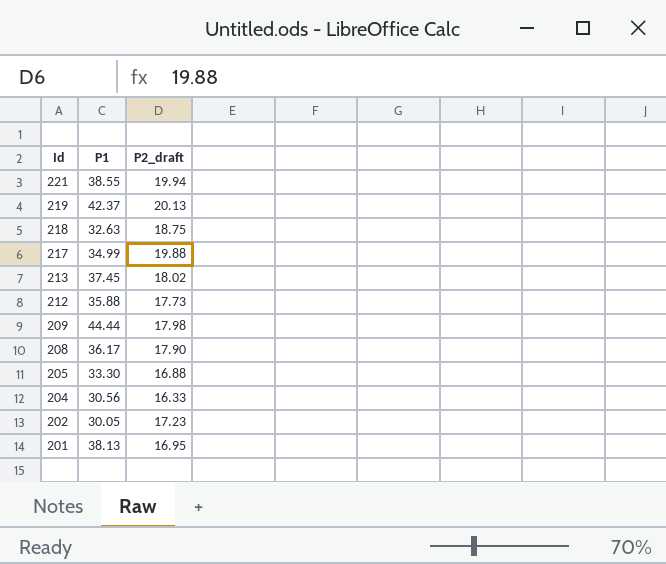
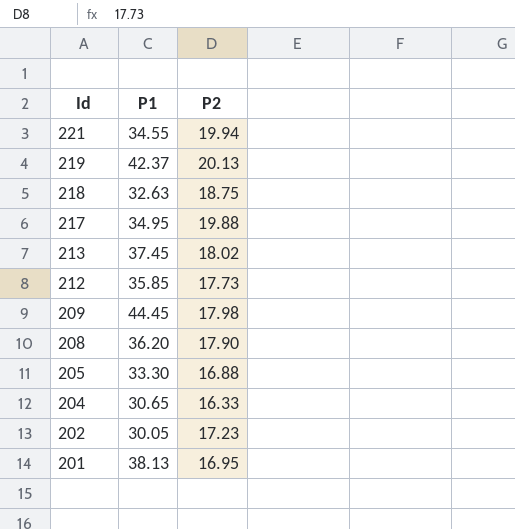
column name: P2_draft -> P2
221 | P1: 38.55 -> 34.55
217 | P1: 34.99 -> 34.95
212 | P1: 35.88 -> 35.85
209 | P1: 44.44 -> 44.45
208 | P1: 36.17 -> 36.20
204 | P1: 30.56 -> 30.65

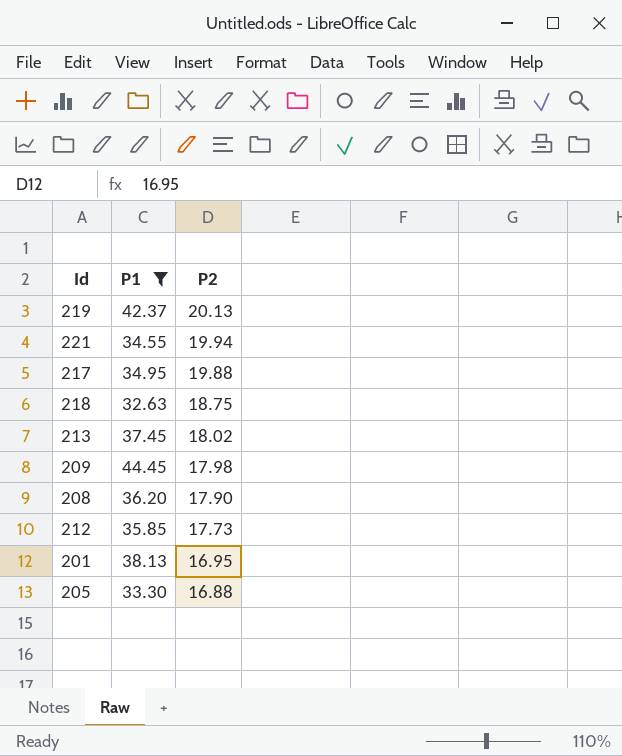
filter: none -> P1 >= 32.63
row order: Id descending -> P2 descending

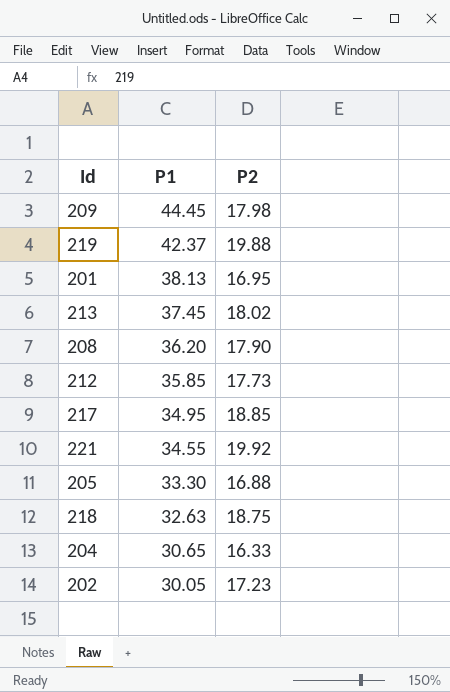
filter: P1 >= 32.63 -> none
row order: P2 descending -> P1 descending
219 | P2: 20.13 -> 19.88
217 | P2: 19.88 -> 18.85
221 | P2: 19.94 -> 19.92

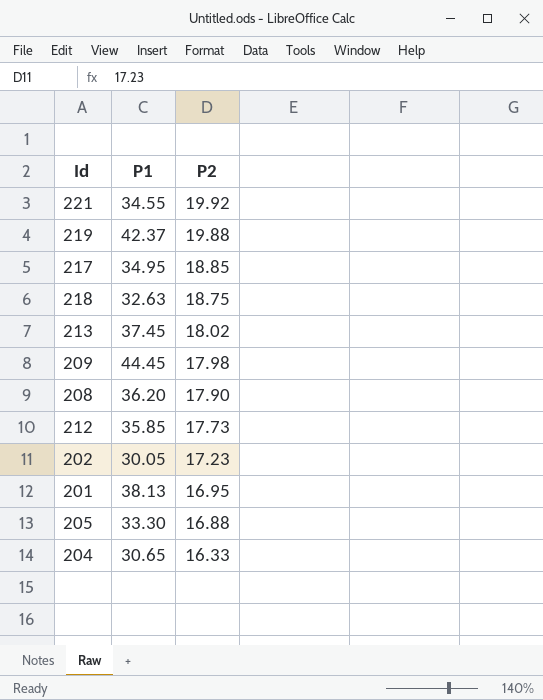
row order: P1 descending -> P2 descending

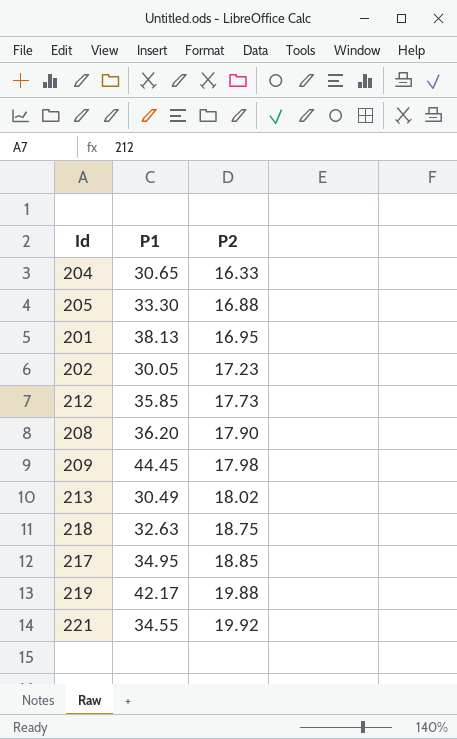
row order: P2 descending -> P2 ascending
213 | P1: 37.45 -> 30.49
219 | P1: 42.37 -> 42.17

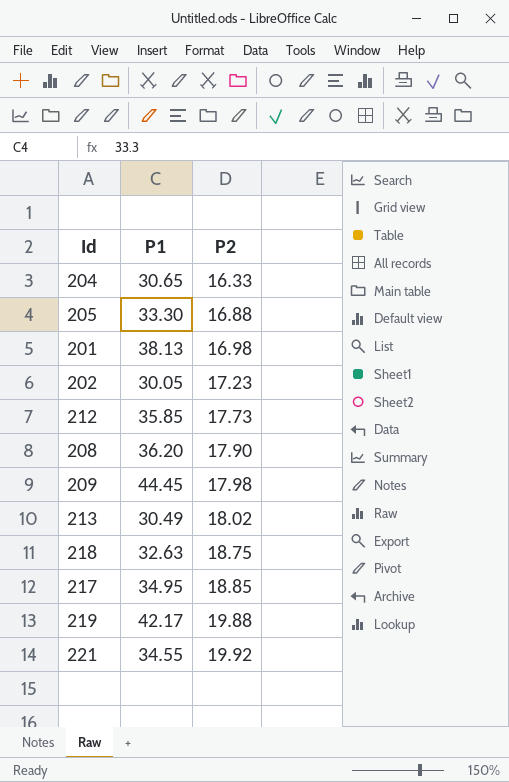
201 | P2: 16.95 -> 16.98

